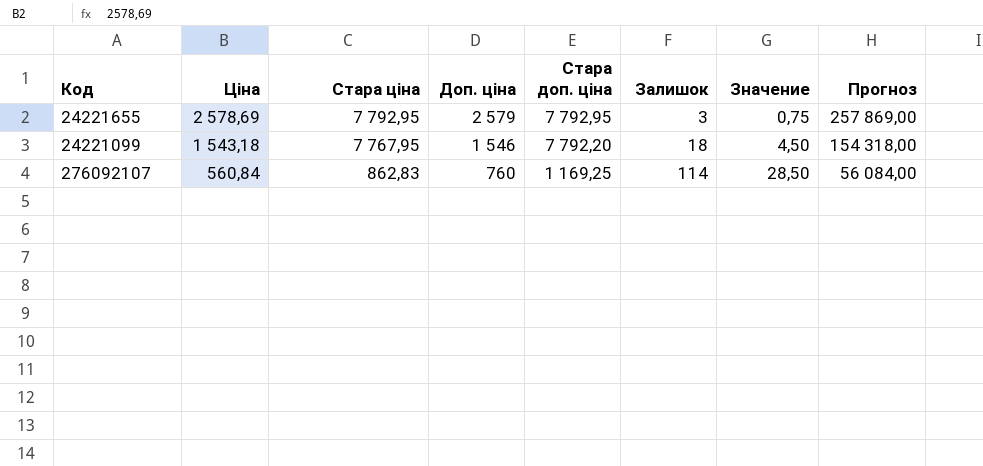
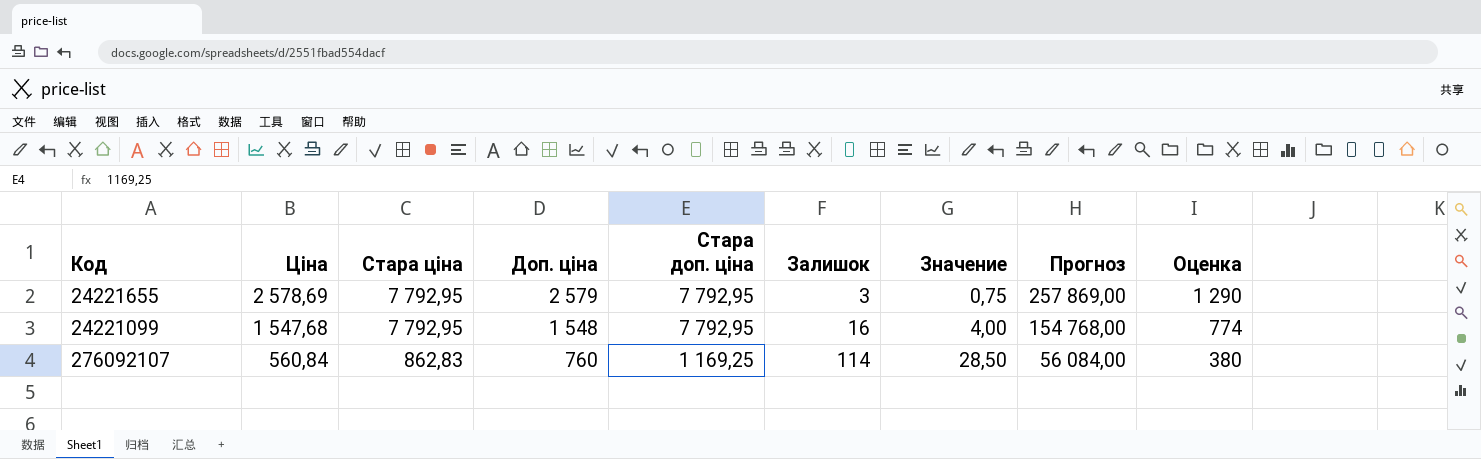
column Оценка | formula: none -> [Доп. ціна] * 0,5
24221099 | Ціна: 1 543,18 -> 1 547,68
24221099 | Стара ціна: 7 767,95 -> 7 792,95
24221099 | Доп. ціна: 1 546 -> 1 548
24221099 | Стара доп. ціна: 7 792,20 -> 7 792,95
24221099 | Залишок: 18 -> 16
24221099 | Значение: 4,50 -> 4,00
24221099 | Прогноз: 154 318,00 -> 154 768,00

